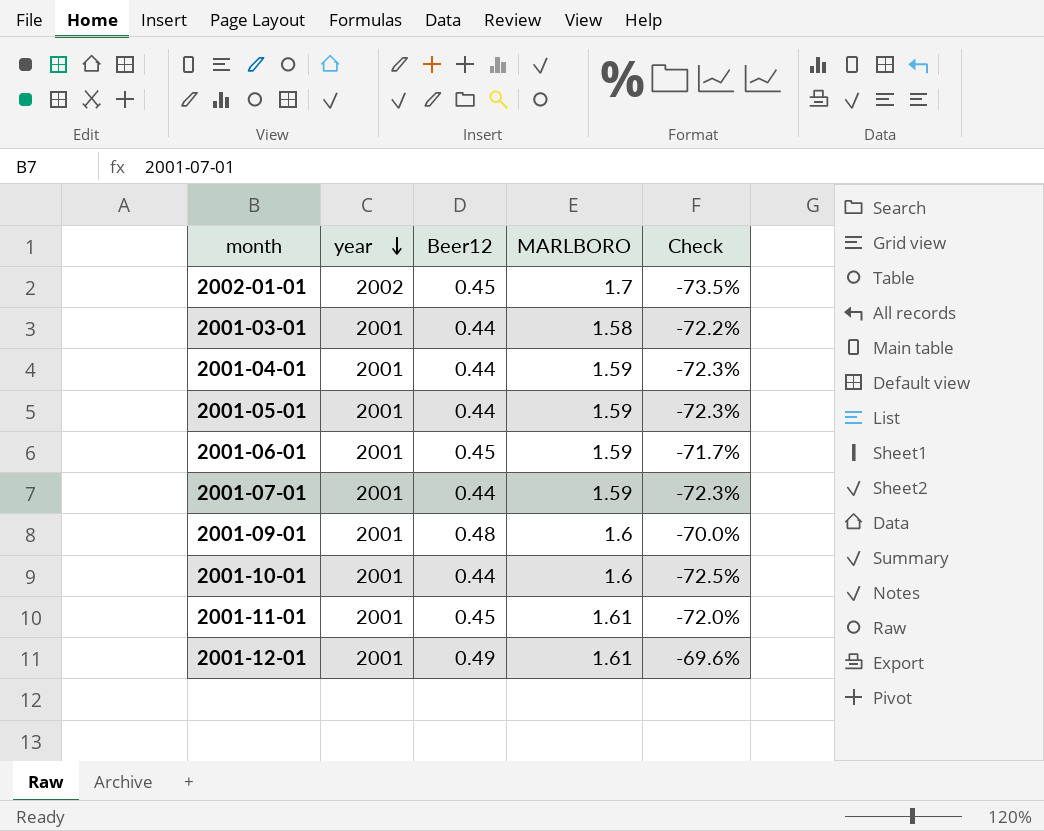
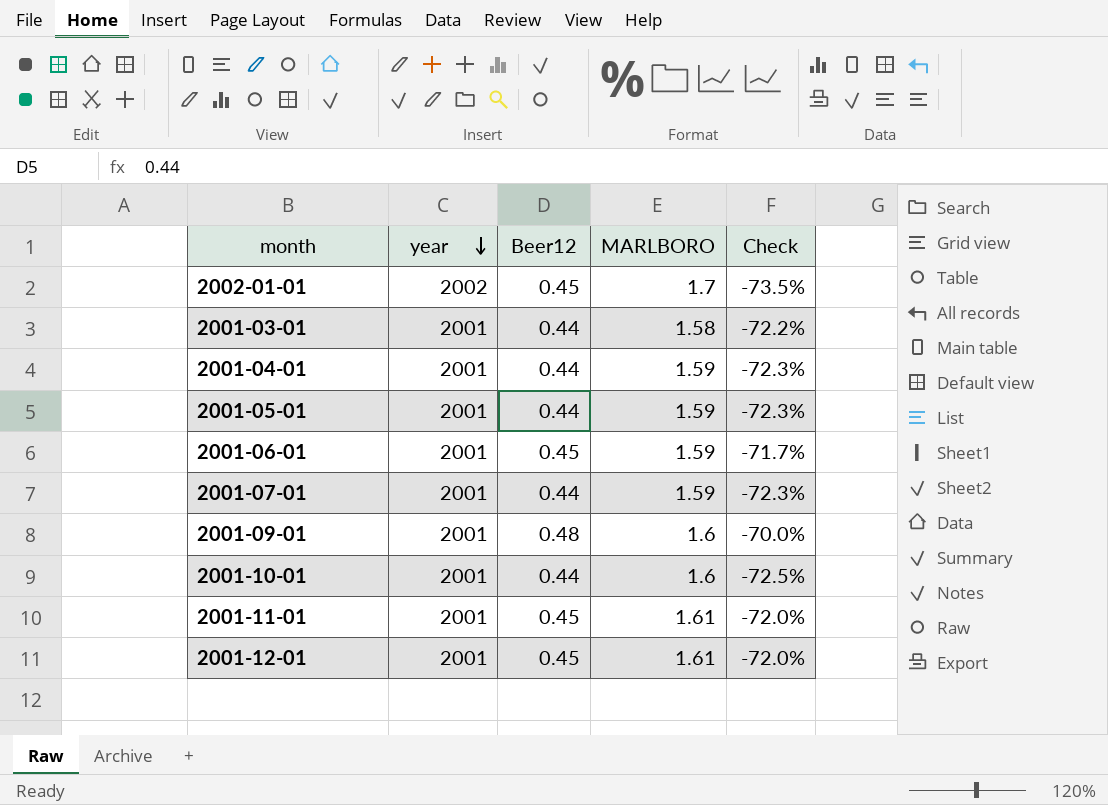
2001-12-01 | Beer12: 0.49 -> 0.45
2001-12-01 | Check: -69.6% -> -72.0%

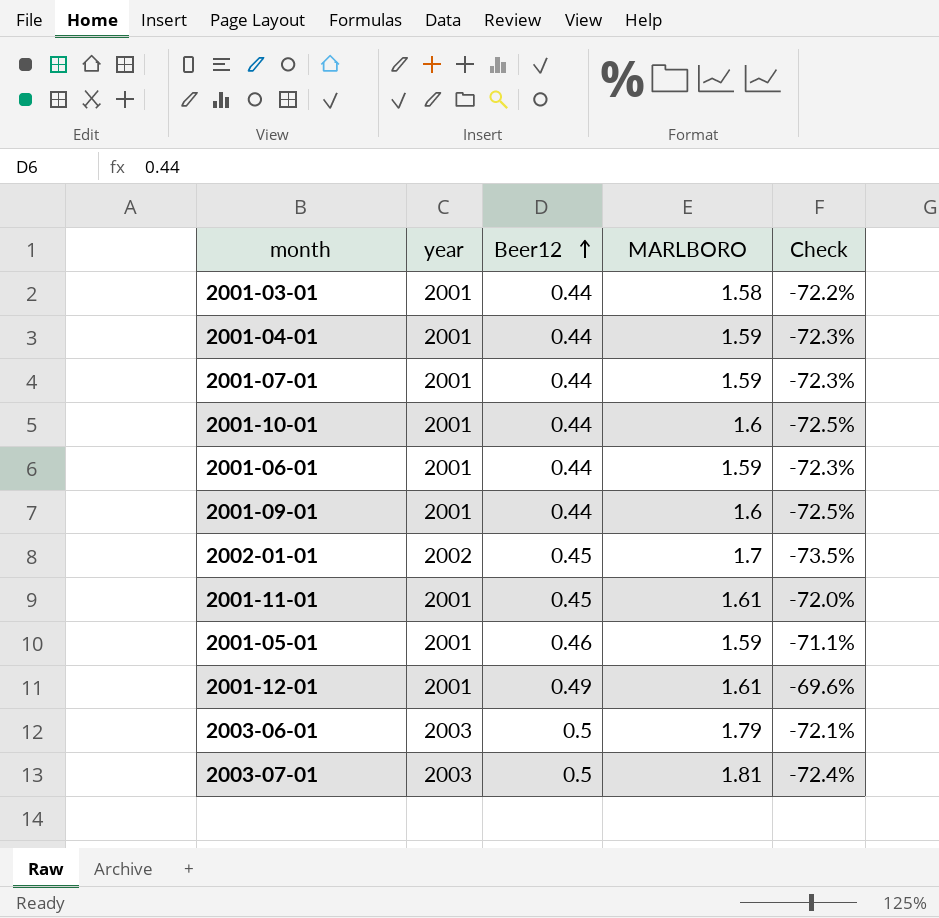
row order: year descending -> Beer12 ascending
2001-06-01 | Beer12: 0.45 -> 0.44
2001-06-01 | Check: -71.7% -> -72.3%
2001-09-01 | Beer12: 0.48 -> 0.44
2001-09-01 | Check: -70.0% -> -72.5%
2001-05-01 | Beer12: 0.44 -> 0.46
2001-05-01 | Check: -72.3% -> -71.1%
2001-12-01 | Beer12: 0.45 -> 0.49
2001-12-01 | Check: -72.0% -> -69.6%
row 2003-06-01: none -> 2003 | 0.5 | 1.79 | -72.1%
row 2003-07-01: none -> 2003 | 0.5 | 1.81 | -72.4%

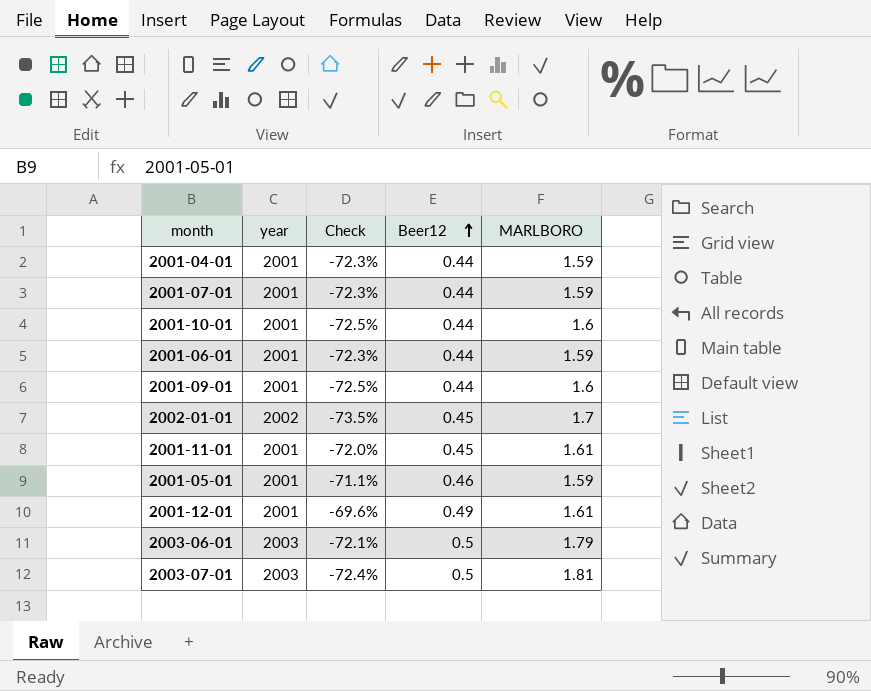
column Check | position: 5 -> 3
row 2001-03-01: 2001 | 0.44 | 1.58 | -72.2% -> none

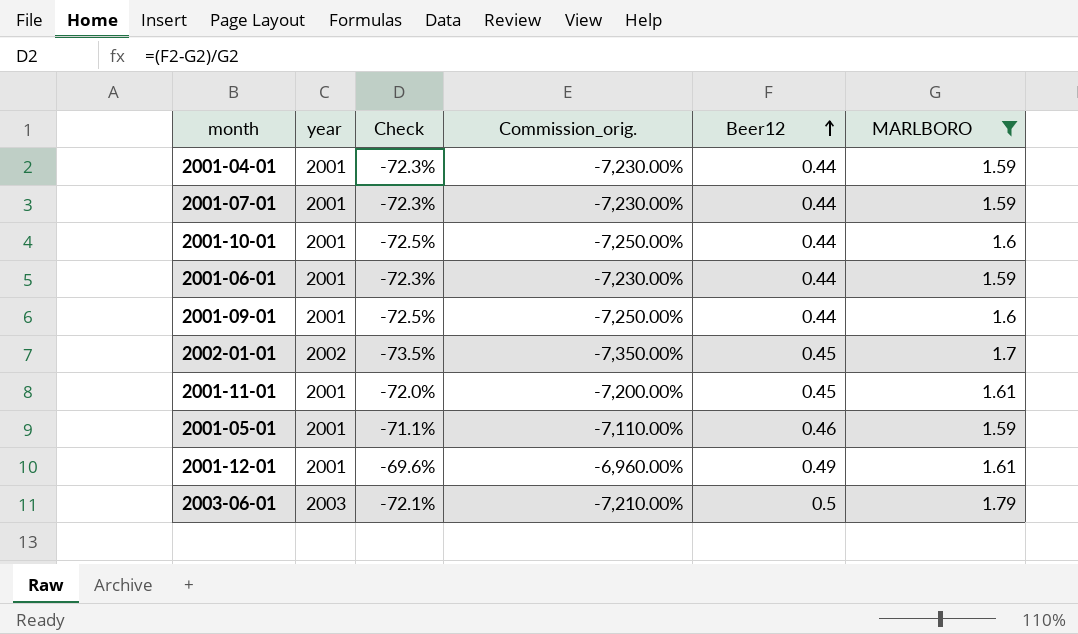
filter: none -> MARLBORO != 1.81
column Commission_orig. | formula: none -> [Check] * 100

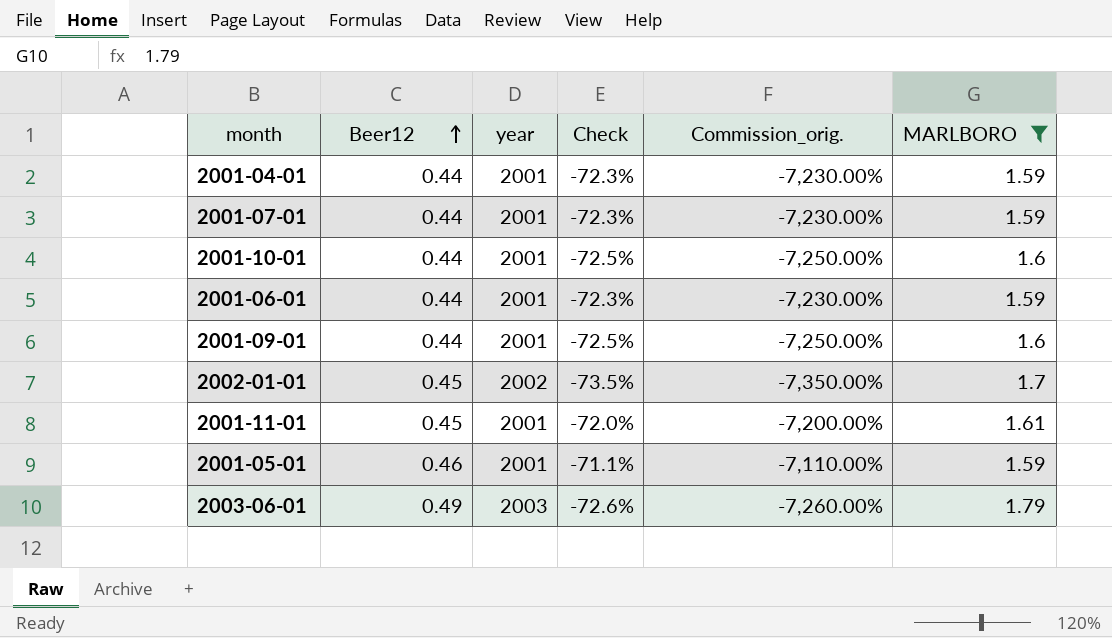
column Beer12 | position: 5 -> 2
row 2001-12-01: 2001 | -69.6% | -6,960.00% | 0.49 | 1.61 -> none
2003-06-01 | Beer12: 0.5 -> 0.49
2003-06-01 | Check: -72.1% -> -72.6%
2003-06-01 | Commission_orig.: -7,210.00% -> -7,260.00%

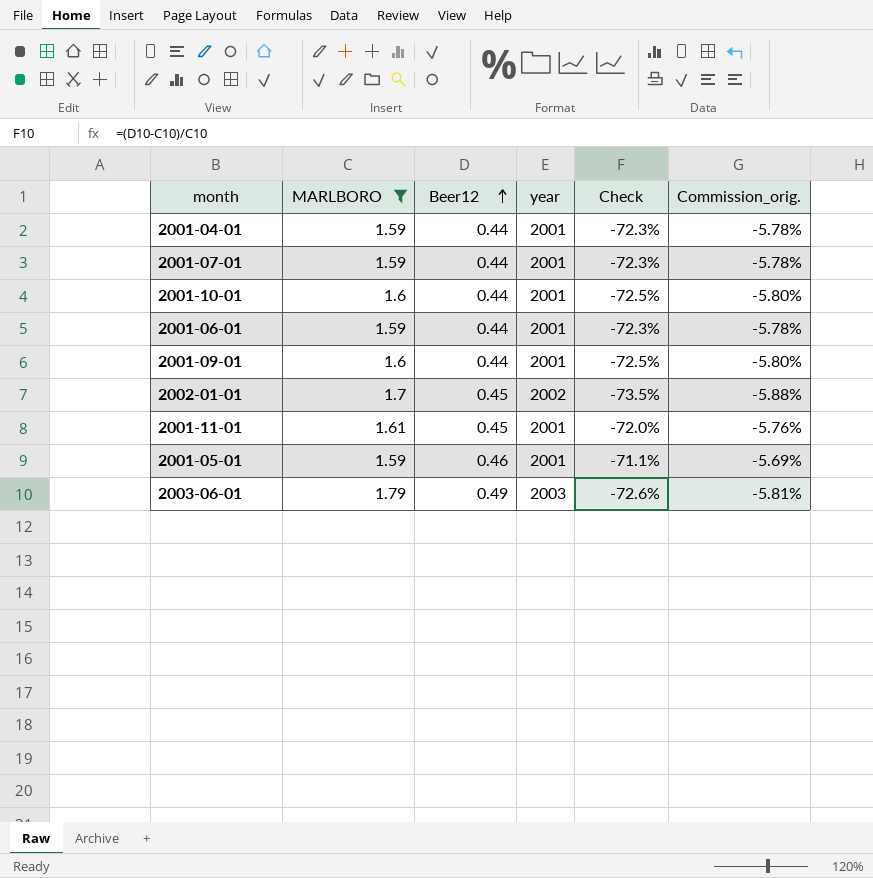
column MARLBORO | position: 6 -> 2
column Commission_orig. | formula: [Check] * 100 -> [Check] * 0.08

